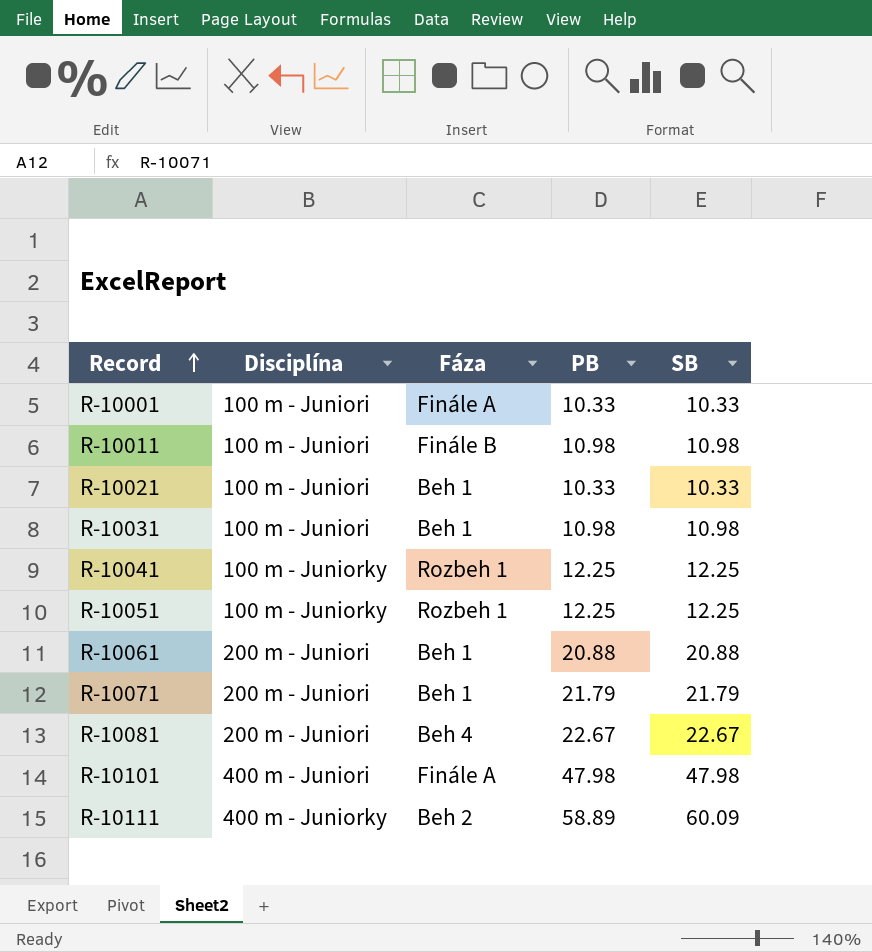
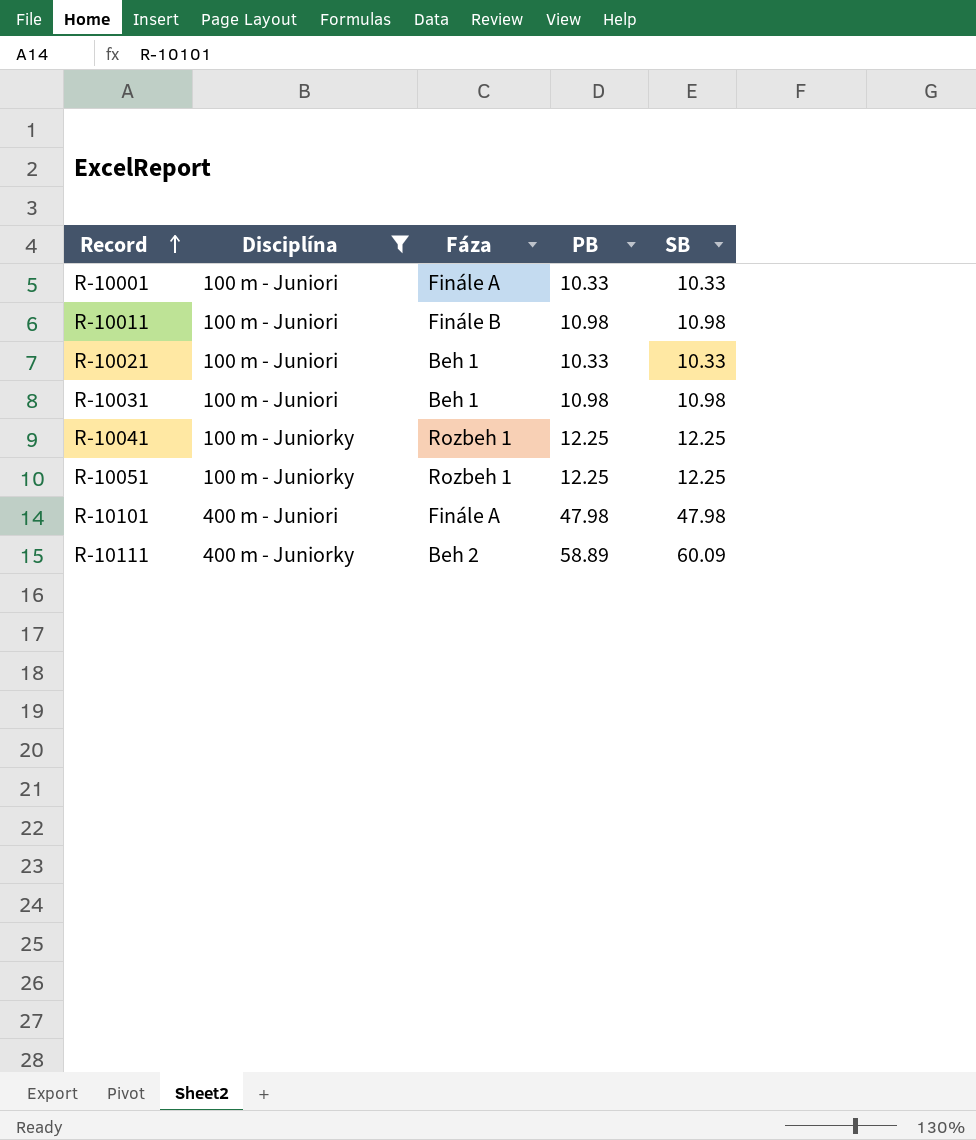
filter: none -> Disciplína != 200 m - Juniori

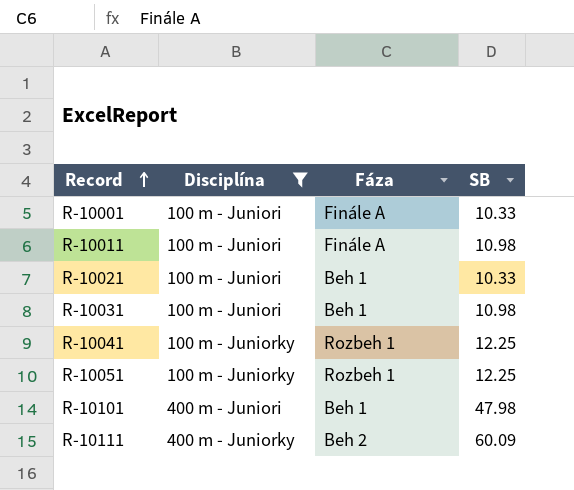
column PB | position: 4 -> none
R-10011 | Fáza: Finále B -> Finále A
R-10101 | Fáza: Finále A -> Beh 1

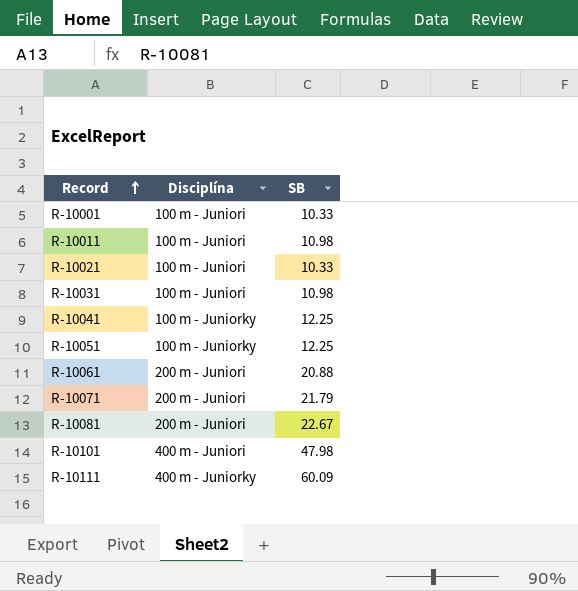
filter: Disciplína != 200 m - Juniori -> none
column Fáza | position: 3 -> none

